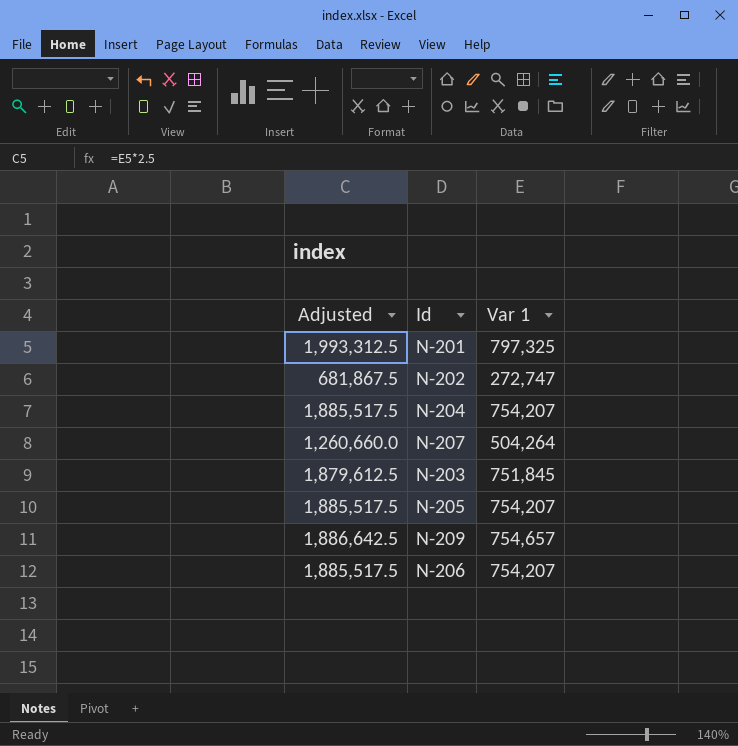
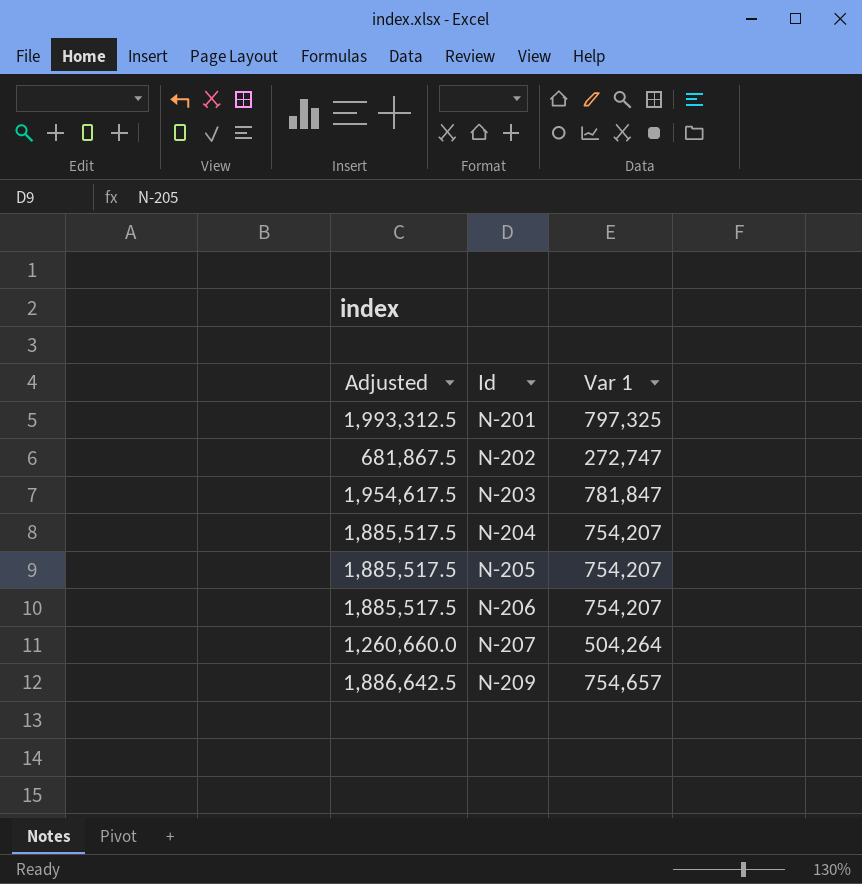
row order: none -> Id ascending
N-203 | Adjusted: 1,879,612.5 -> 1,954,617.5
N-203 | Var 1: 751,845 -> 781,847

